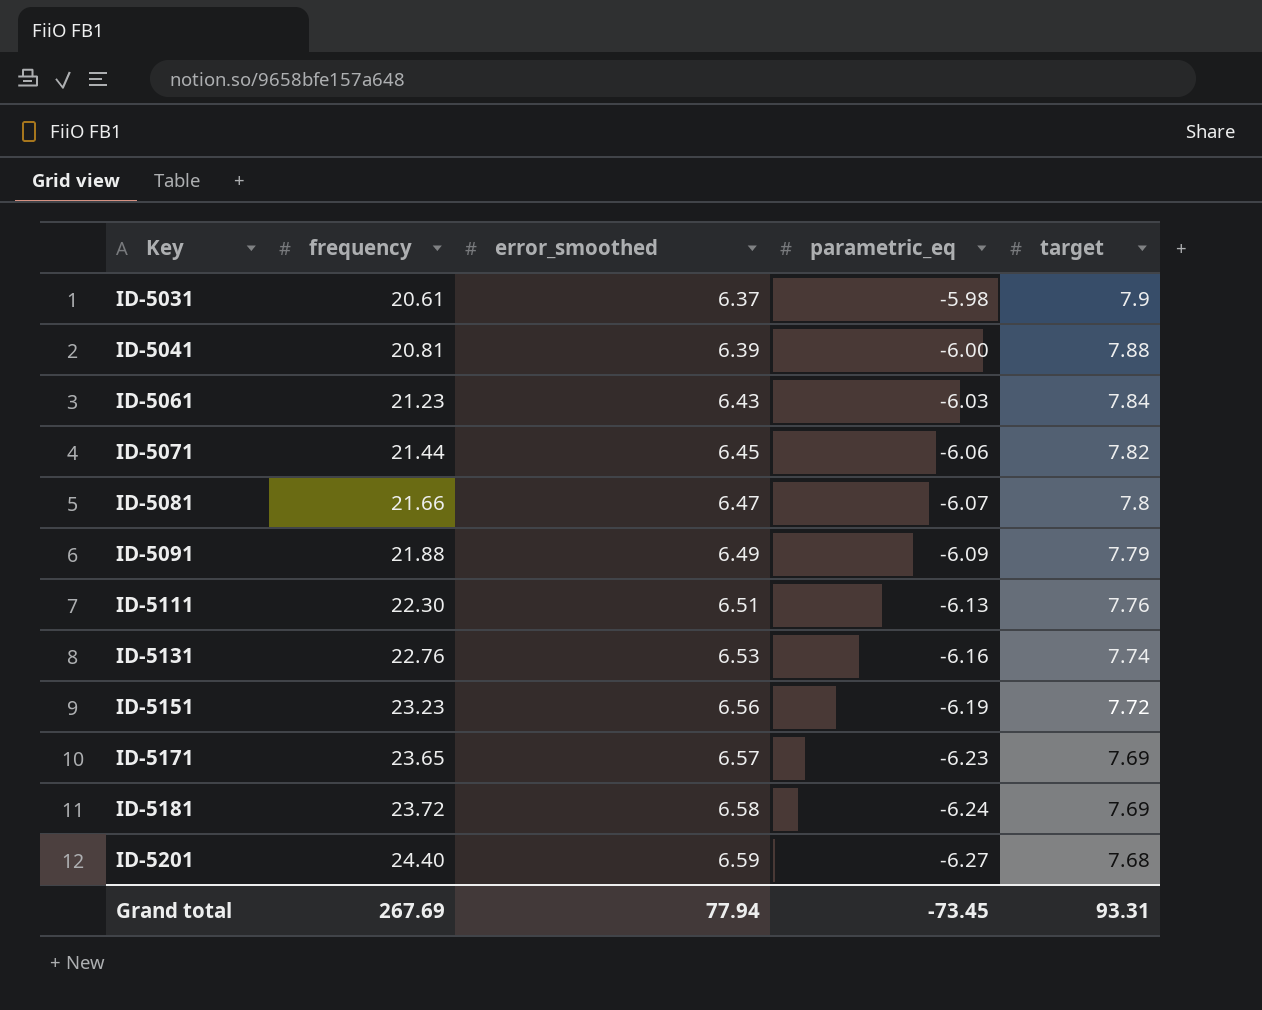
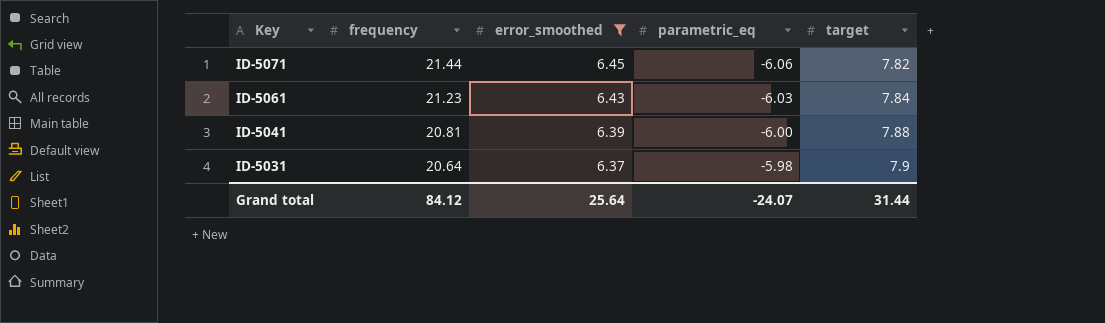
filter: none -> error_smoothed <= 6.45
row order: Key ascending -> Key descending
ID-5031 | frequency: 20.61 -> 20.64
Grand total | frequency: 267.69 -> 84.12
Grand total | error_smoothed: 77.94 -> 25.64
Grand total | parametric_eq: -73.45 -> -24.07
Grand total | target: 93.31 -> 31.44

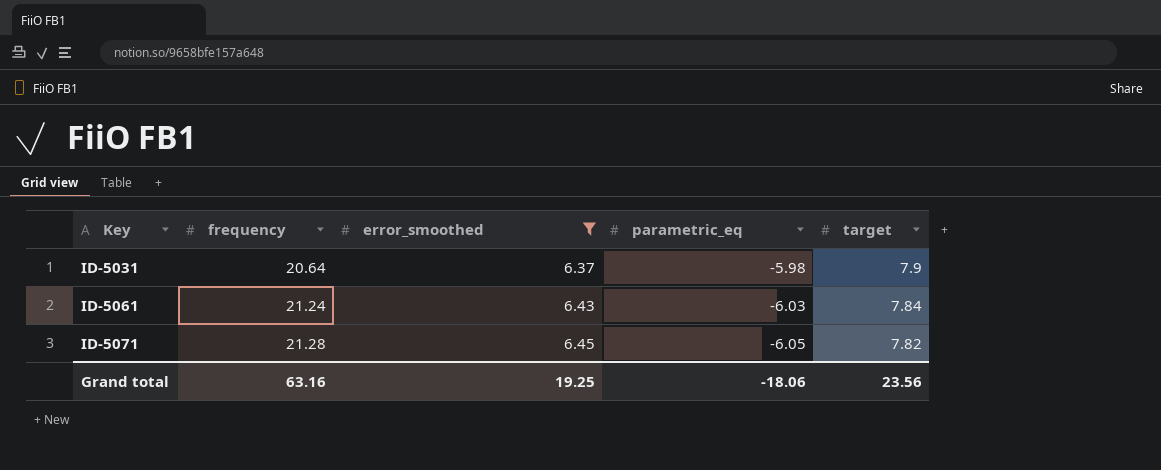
row order: Key descending -> Key ascending
row ID-5041: 20.81 | 6.39 | -6.00 | 7.88 -> none
ID-5061 | frequency: 21.23 -> 21.24
ID-5071 | frequency: 21.44 -> 21.28
ID-5071 | parametric_eq: -6.06 -> -6.05
Grand total | frequency: 84.12 -> 63.16
Grand total | error_smoothed: 25.64 -> 19.25
Grand total | parametric_eq: -24.07 -> -18.06
Grand total | target: 31.44 -> 23.56

